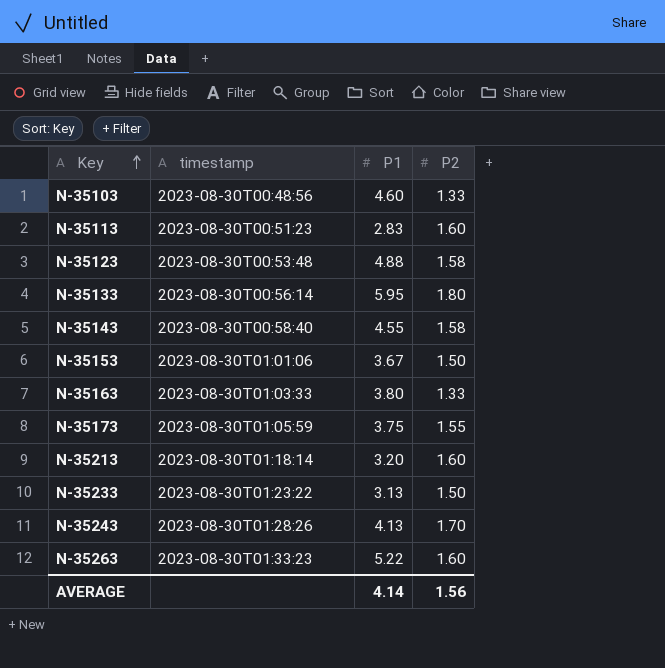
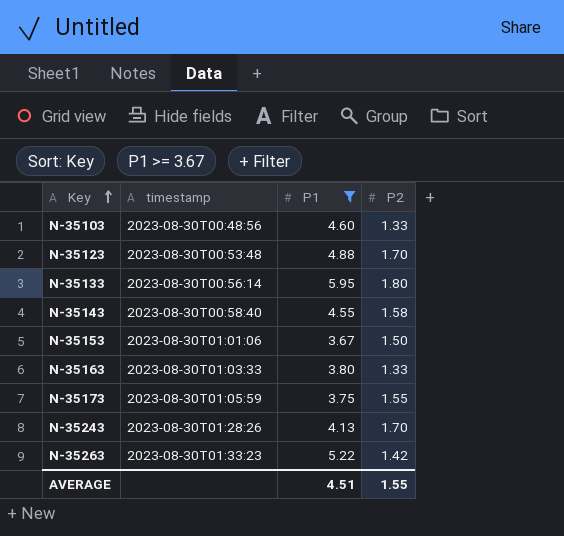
filter: none -> P1 >= 3.67
N-35123 | P2: 1.58 -> 1.70
N-35263 | P2: 1.60 -> 1.42
AVERAGE | P1: 4.14 -> 4.51
AVERAGE | P2: 1.56 -> 1.55

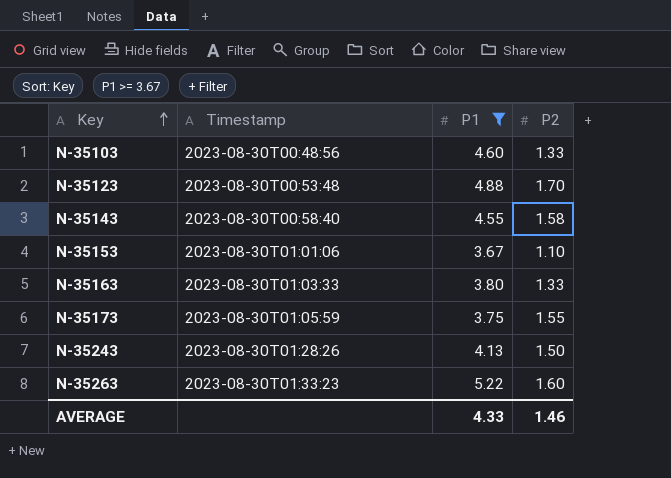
column name: timestamp -> Timestamp
row N-35133: 2023-08-30T00:56:14 | 5.95 | 1.80 -> none
N-35153 | P2: 1.50 -> 1.10
N-35243 | P2: 1.70 -> 1.50
N-35263 | P2: 1.42 -> 1.60
AVERAGE | P1: 4.51 -> 4.33
AVERAGE | P2: 1.55 -> 1.46

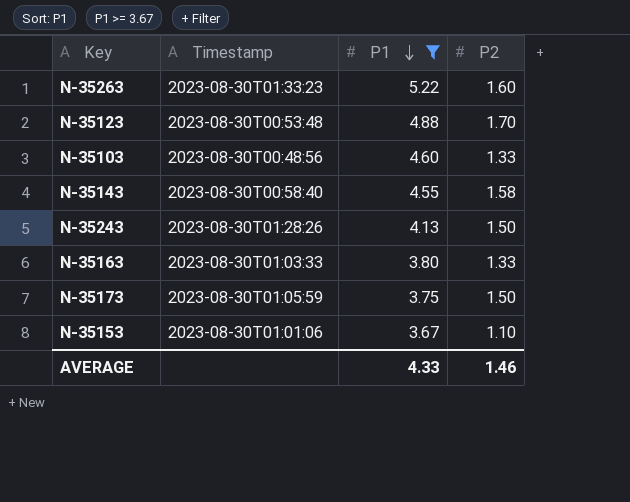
row order: Key ascending -> P1 descending
N-35173 | P2: 1.55 -> 1.50

